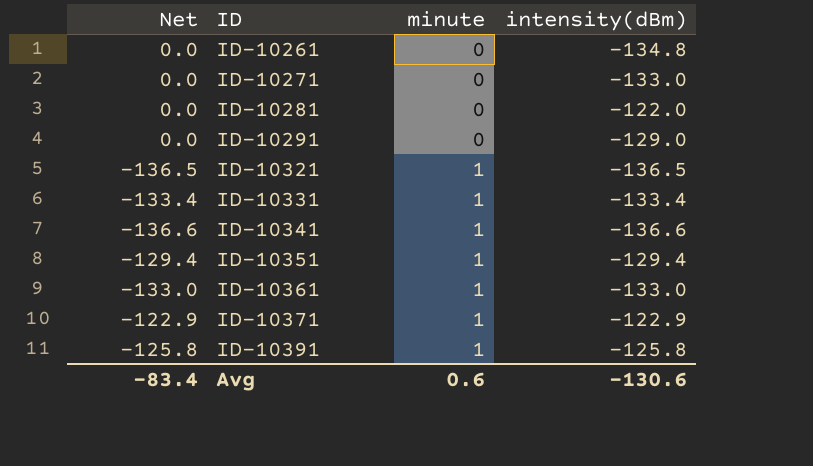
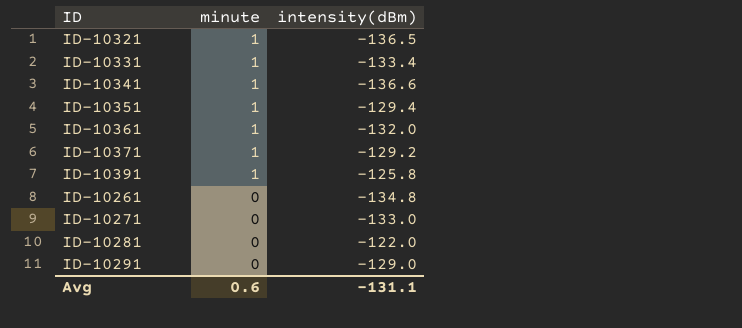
row order: ID ascending -> minute descending
column Net | formula: [minute] * [intensity(dBm)] -> none
ID-10361 | intensity(dBm): -133.0 -> -132.0
ID-10371 | intensity(dBm): -122.9 -> -129.2
Avg | intensity(dBm): -130.6 -> -131.1

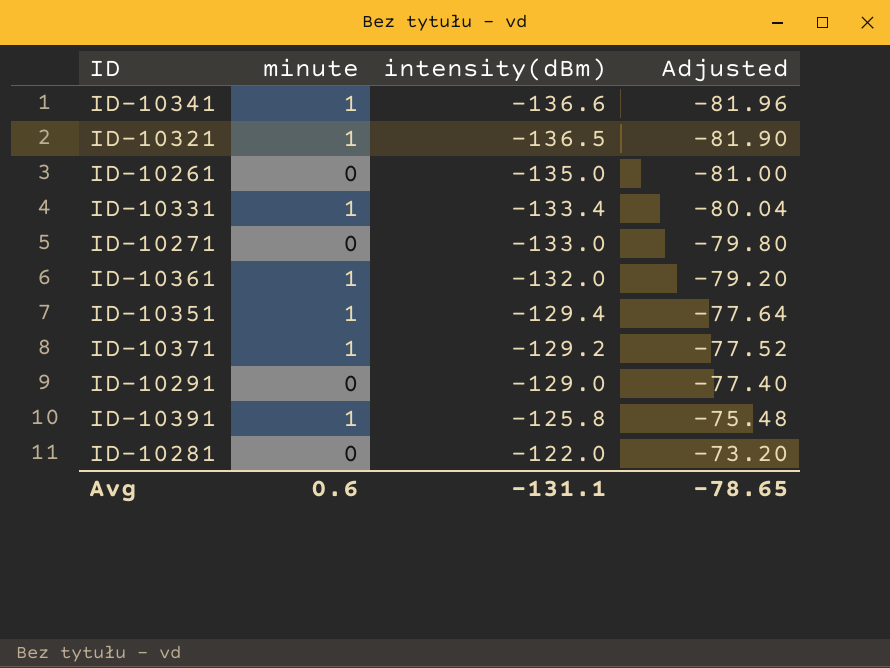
row order: minute descending -> intensity(dBm) ascending
column Adjusted | formula: none -> [intensity(dBm)] * 0.6
ID-10261 | intensity(dBm): -134.8 -> -135.0

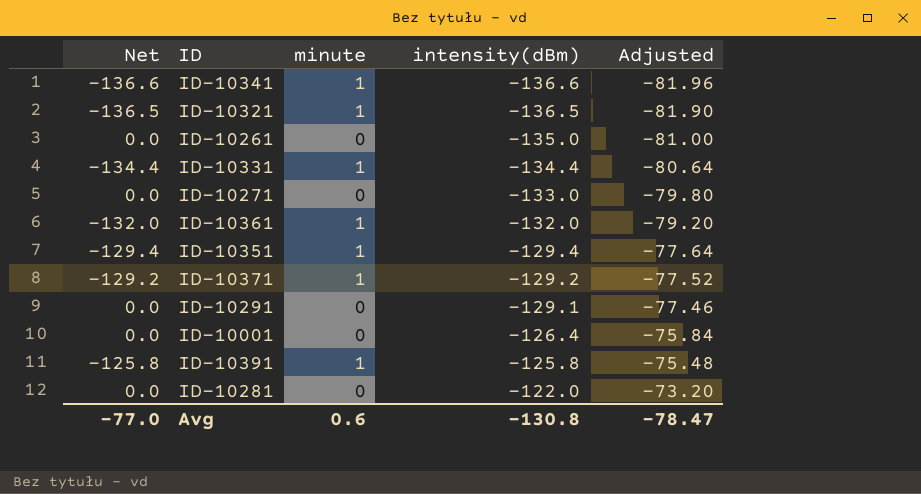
column Net | formula: none -> [minute] * [intensity(dBm)]
ID-10331 | intensity(dBm): -133.4 -> -134.4
ID-10331 | Adjusted: -80.04 -> -80.64
ID-10291 | intensity(dBm): -129.0 -> -129.1
ID-10291 | Adjusted: -77.40 -> -77.46
row ID-10001: none -> 0.0 | 0 | -126.4 | -75.84
Avg | intensity(dBm): -131.1 -> -130.8
Avg | Adjusted: -78.65 -> -78.47

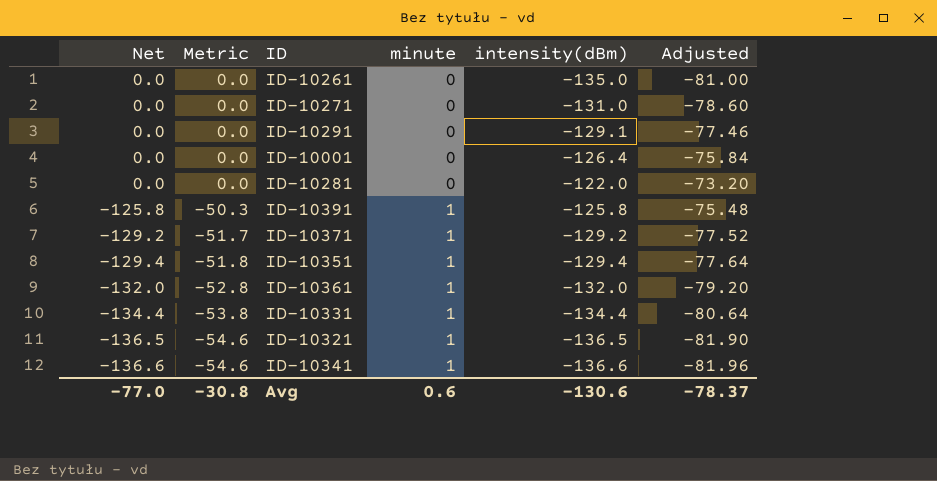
row order: intensity(dBm) ascending -> Net descending
column Metric | formula: none -> [Net] * 0.4
ID-10271 | intensity(dBm): -133.0 -> -131.0
ID-10271 | Adjusted: -79.80 -> -78.60
Avg | intensity(dBm): -130.8 -> -130.6
Avg | Adjusted: -78.47 -> -78.37

